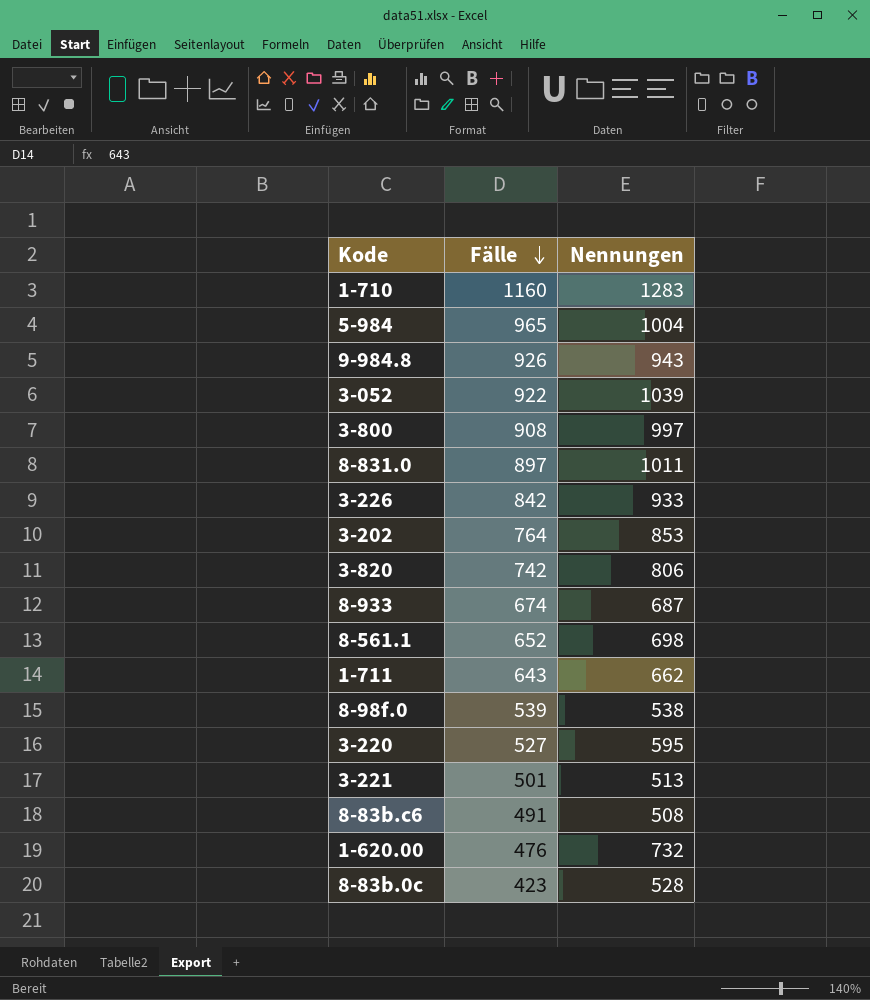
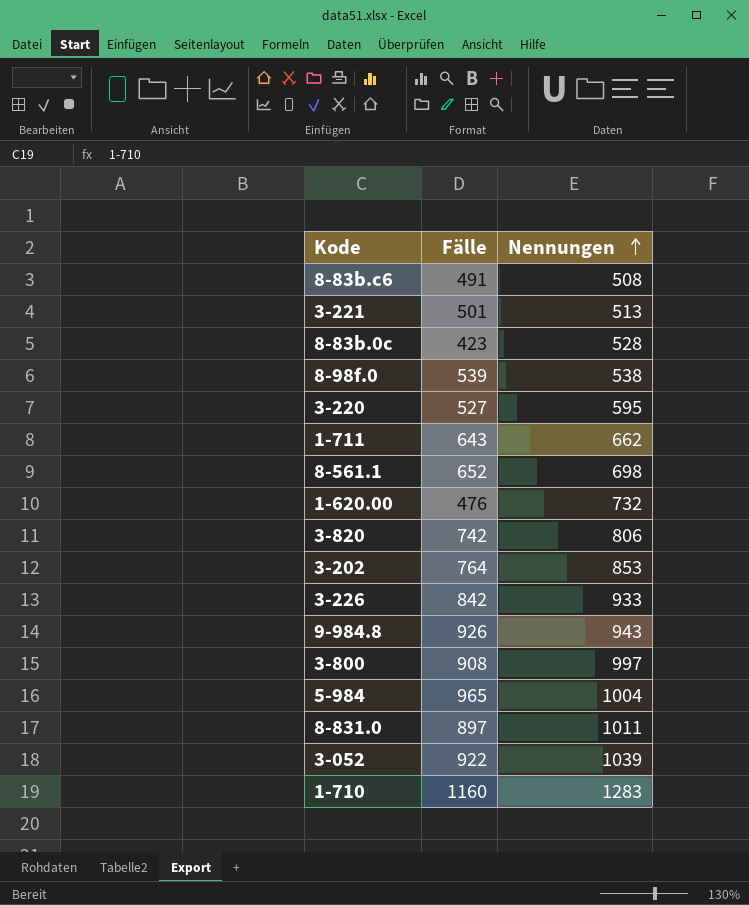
row order: Fälle descending -> Nennungen ascending
row 8-933: 674 | 687 -> none

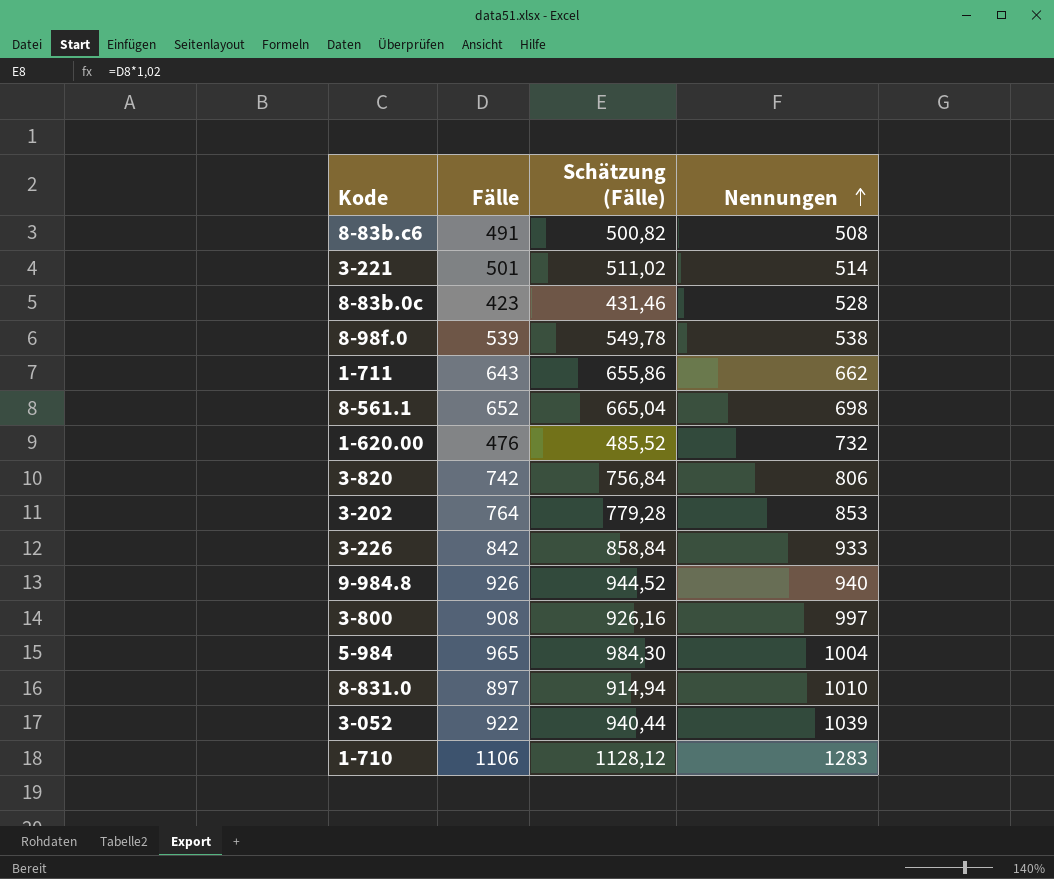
column Schätzung (Fälle) | formula: none -> [Fälle] * 1,02
row 3-220: 527 | 595 -> none
3-221 | Nennungen: 513 -> 514
9-984.8 | Nennungen: 943 -> 940
8-831.0 | Nennungen: 1011 -> 1010
1-710 | Fälle: 1160 -> 1106

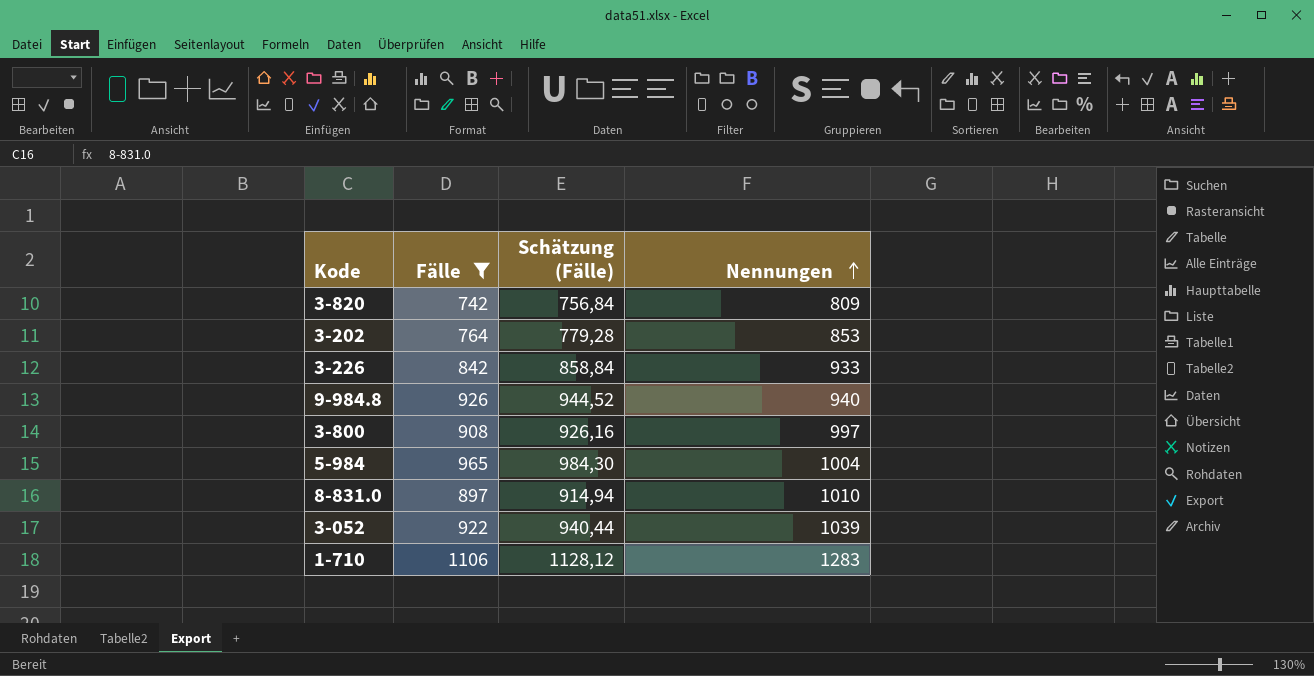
filter: none -> Fälle >= 742
3-820 | Nennungen: 806 -> 809

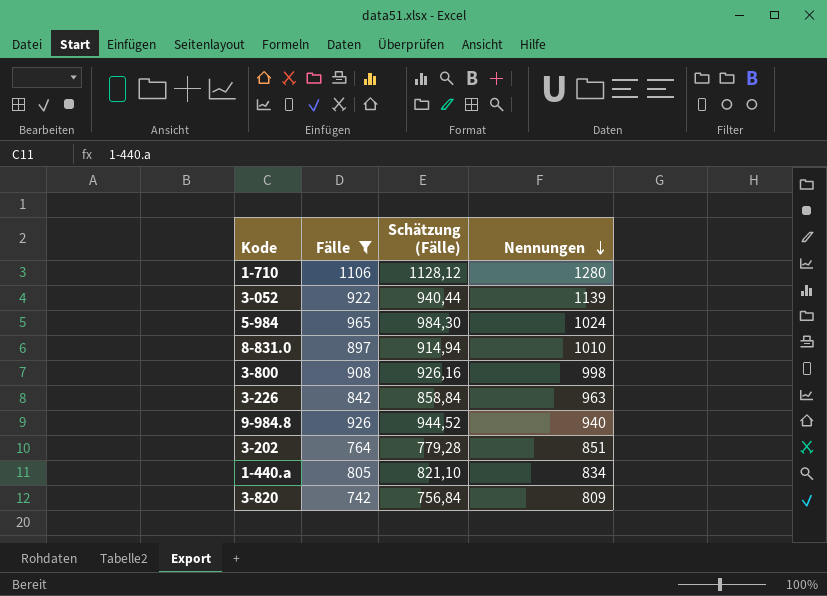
row order: Nennungen ascending -> Nennungen descending
1-710 | Nennungen: 1283 -> 1280
3-052 | Nennungen: 1039 -> 1139
5-984 | Nennungen: 1004 -> 1024
3-800 | Nennungen: 997 -> 998
3-226 | Nennungen: 933 -> 963
3-202 | Nennungen: 853 -> 851
row 1-440.a: none -> 805 | 821,10 | 834

